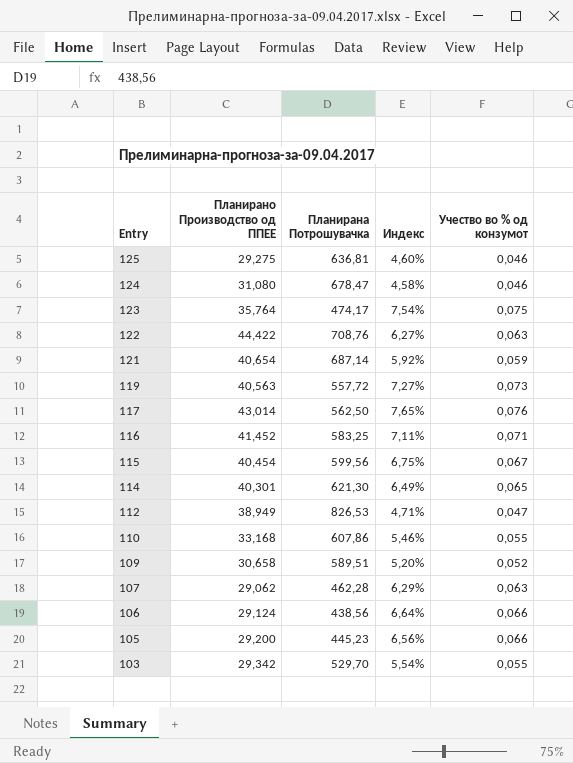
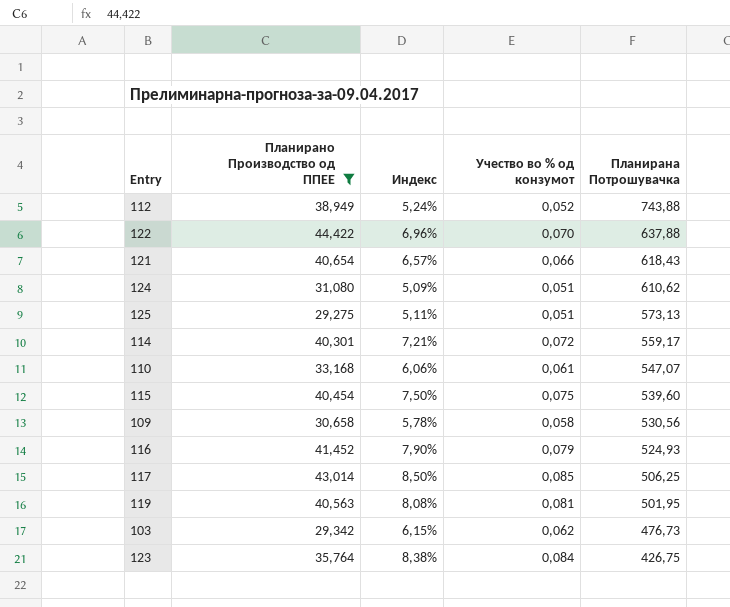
filter: none -> Планирано Производство од ППЕЕ >= 29,275
row order: Entry descending -> Планирана Потрошувачка descending
column Планирана Потрошувачка | position: 3 -> 5
112 | Индекс: 4,71% -> 5,24%
112 | Учество во % од конзумот: 0,047 -> 0,052
112 | Планирана Потрошувачка: 826,53 -> 743,88
122 | Индекс: 6,27% -> 6,96%
122 | Учество во % од конзумот: 0,063 -> 0,070
122 | Планирана Потрошувачка: 708,76 -> 637,88
121 | Индекс: 5,92% -> 6,57%
121 | Учество во % од конзумот: 0,059 -> 0,066
121 | Планирана Потрошувачка: 687,14 -> 618,43
124 | Индекс: 4,58% -> 5,09%
124 | Учество во % од конзумот: 0,046 -> 0,051
124 | Планирана Потрошувачка: 678,47 -> 610,62
125 | Индекс: 4,60% -> 5,11%
125 | Учество во % од конзумот: 0,046 -> 0,051
125 | Планирана Потрошувачка: 636,81 -> 573,13
114 | Индекс: 6,49% -> 7,21%
114 | Учество во % од конзумот: 0,065 -> 0,072
114 | Планирана Потрошувачка: 621,30 -> 559,17
110 | Индекс: 5,46% -> 6,06%
110 | Учество во % од конзумот: 0,055 -> 0,061
110 | Планирана Потрошувачка: 607,86 -> 547,07
115 | Индекс: 6,75% -> 7,50%
115 | Учество во % од конзумот: 0,067 -> 0,075
115 | Планирана Потрошувачка: 599,56 -> 539,60
109 | Индекс: 5,20% -> 5,78%
109 | Учество во % од конзумот: 0,052 -> 0,058
109 | Планирана Потрошувачка: 589,51 -> 530,56
116 | Индекс: 7,11% -> 7,90%
116 | Учество во % од конзумот: 0,071 -> 0,079
116 | Планирана Потрошувачка: 583,25 -> 524,93
117 | Индекс: 7,65% -> 8,50%
117 | Учество во % од конзумот: 0,076 -> 0,085
117 | Планирана Потрошувачка: 562,50 -> 506,25
119 | Индекс: 7,27% -> 8,08%
119 | Учество во % од конзумот: 0,073 -> 0,081
119 | Планирана Потрошувачка: 557,72 -> 501,95
103 | Индекс: 5,54% -> 6,15%
103 | Учество во % од конзумот: 0,055 -> 0,062
103 | Планирана Потрошувачка: 529,70 -> 476,73
123 | Индекс: 7,54% -> 8,38%
123 | Учество во % од конзумот: 0,075 -> 0,084
123 | Планирана Потрошувачка: 474,17 -> 426,75

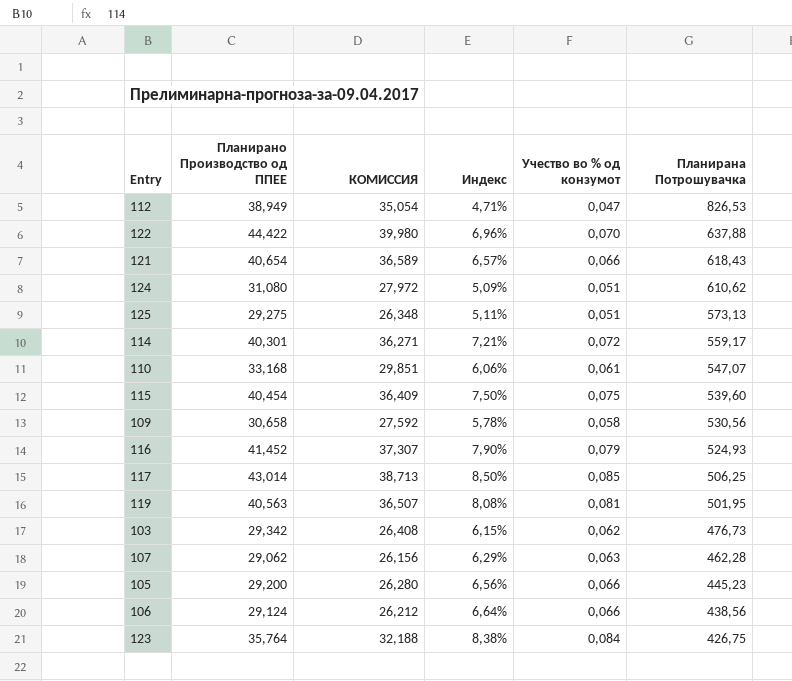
filter: Планирано Производство од ППЕЕ >= 29,275 -> none
column КОМИССИЯ | formula: none -> [Планирано Производство од ППЕЕ] * 0,9
112 | Индекс: 5,24% -> 4,71%
112 | Учество во % од конзумот: 0,052 -> 0,047
112 | Планирана Потрошувачка: 743,88 -> 826,53

